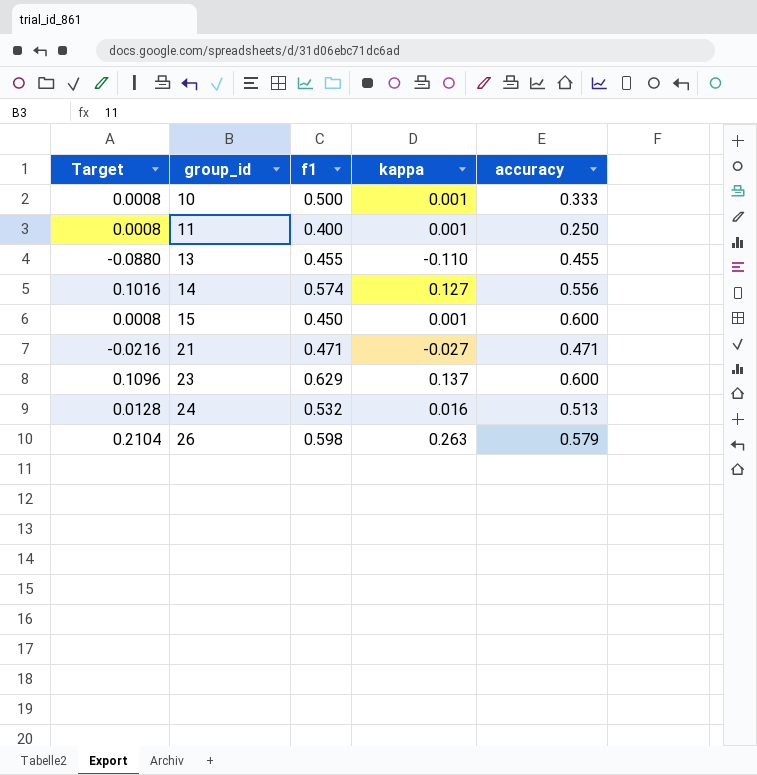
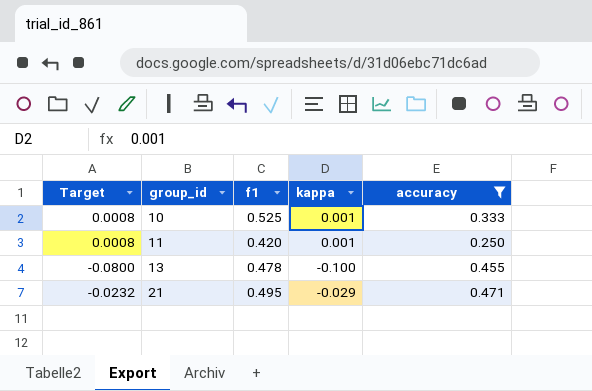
filter: none -> accuracy <= 0.471
10 | f1: 0.500 -> 0.525
11 | f1: 0.400 -> 0.420
13 | Target: -0.0880 -> -0.0800
13 | f1: 0.455 -> 0.478
13 | kappa: -0.110 -> -0.100
21 | Target: -0.0216 -> -0.0232
21 | f1: 0.471 -> 0.495
21 | kappa: -0.027 -> -0.029

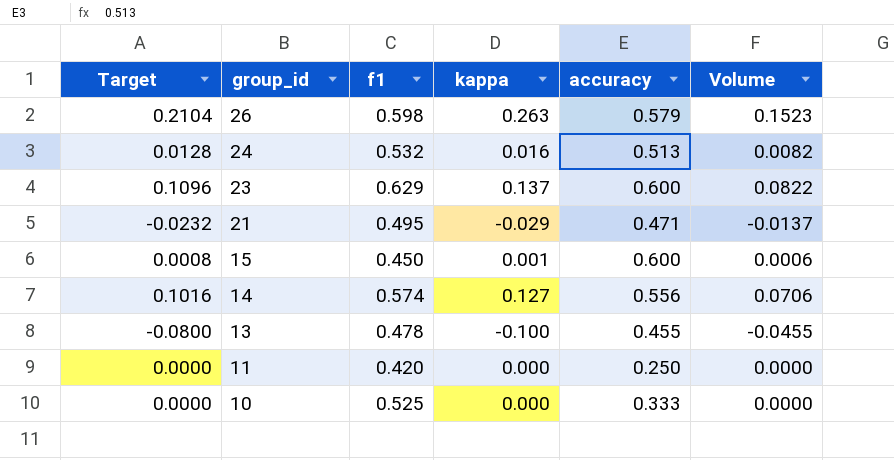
filter: accuracy <= 0.471 -> none
row order: group_id ascending -> group_id descending
column Volume | formula: none -> [kappa] * [accuracy]
11 | Target: 0.0008 -> 0.0000
11 | kappa: 0.001 -> 0.000
10 | Target: 0.0008 -> 0.0000
10 | kappa: 0.001 -> 0.000

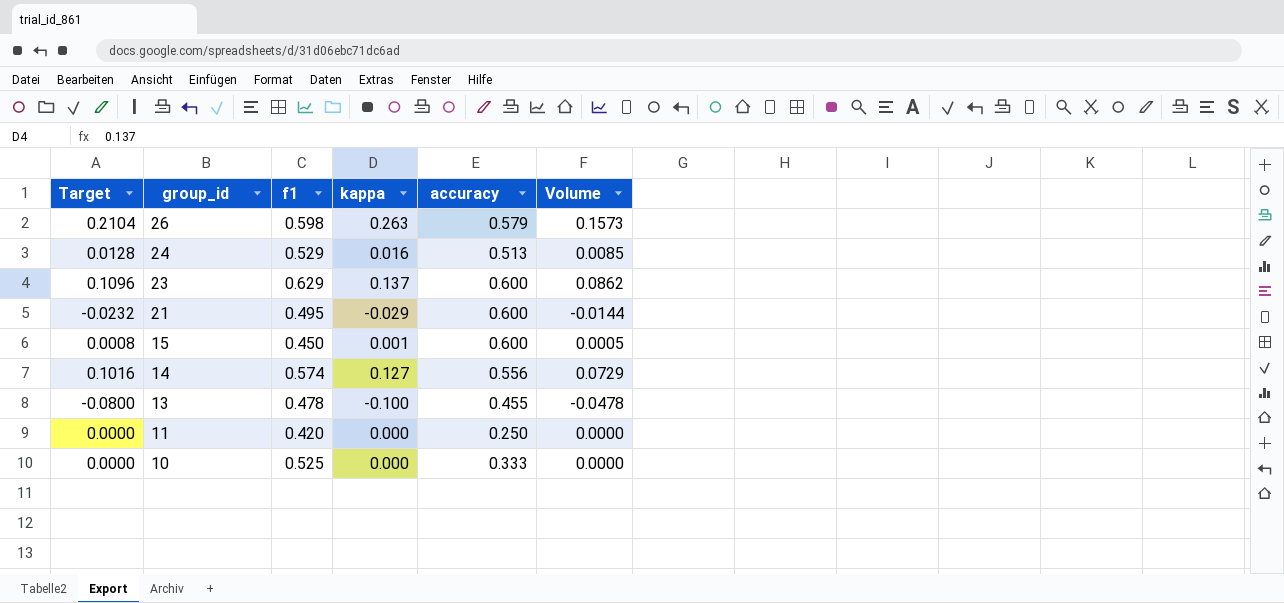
column Volume | formula: [kappa] * [accuracy] -> [f1] * [kappa]
24 | f1: 0.532 -> 0.529
21 | accuracy: 0.471 -> 0.600

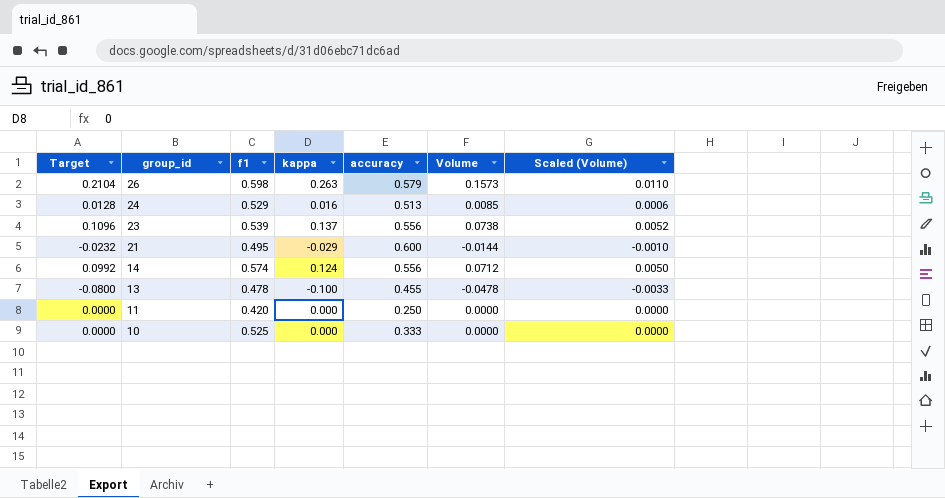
column Scaled (Volume) | formula: none -> [Volume] * 0.07
row 15: 0.0008 | 0.450 | 0.001 | 0.600 | 0.0005 -> none
23 | f1: 0.629 -> 0.539
23 | accuracy: 0.600 -> 0.556
23 | Volume: 0.0862 -> 0.0738
14 | Target: 0.1016 -> 0.0992
14 | kappa: 0.127 -> 0.124
14 | Volume: 0.0729 -> 0.0712

